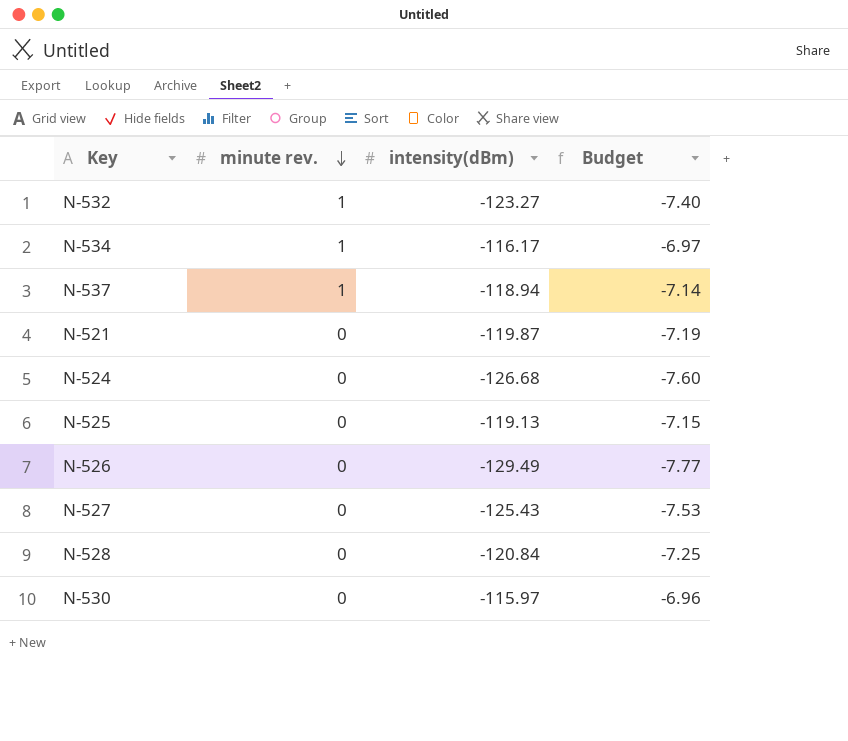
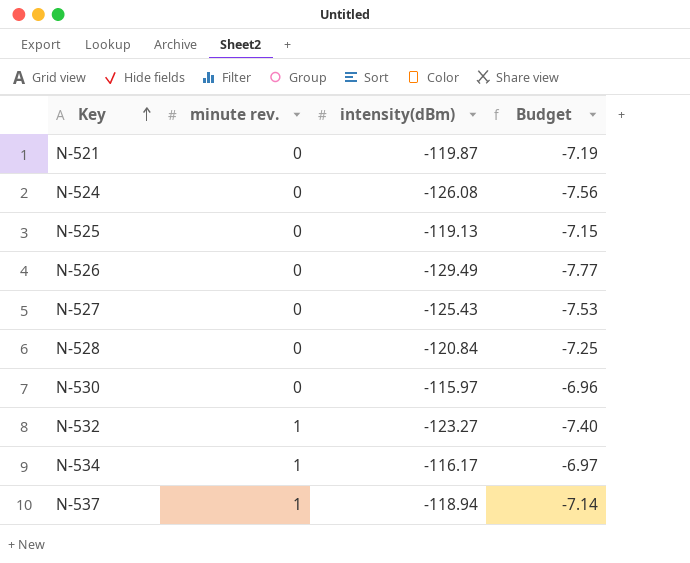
row order: minute rev. descending -> Key ascending
N-524 | intensity(dBm): -126.68 -> -126.08
N-524 | Budget: -7.60 -> -7.56

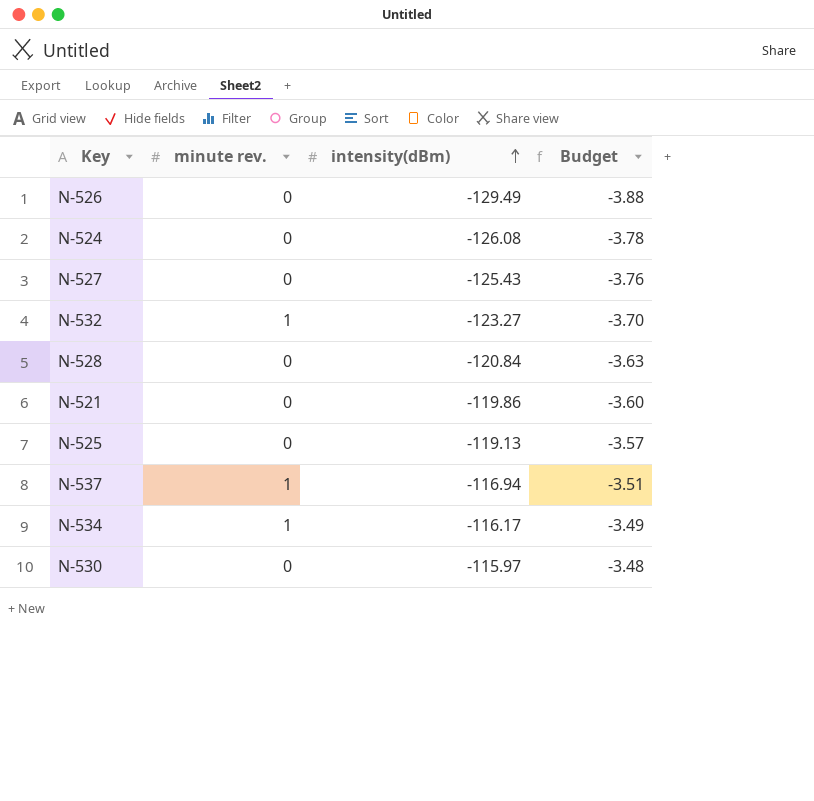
row order: Key ascending -> intensity(dBm) ascending
column Budget | formula: [intensity(dBm)] * 0.06 -> [intensity(dBm)] * 0.03
N-521 | intensity(dBm): -119.87 -> -119.86
N-537 | intensity(dBm): -118.94 -> -116.94

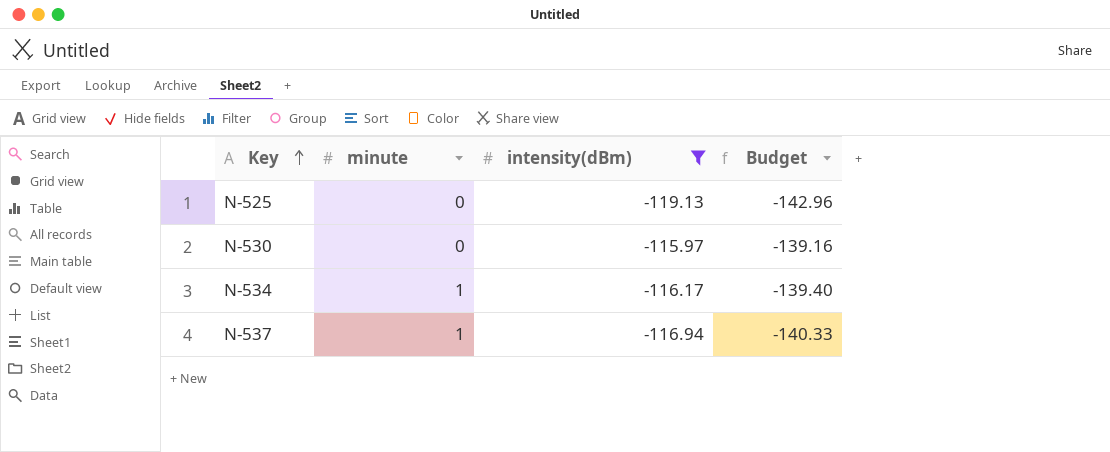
filter: none -> intensity(dBm) >= -119.13
row order: intensity(dBm) ascending -> Key ascending
column name: minute rev. -> minute
column Budget | formula: [intensity(dBm)] * 0.03 -> [intensity(dBm)] * 1.2

